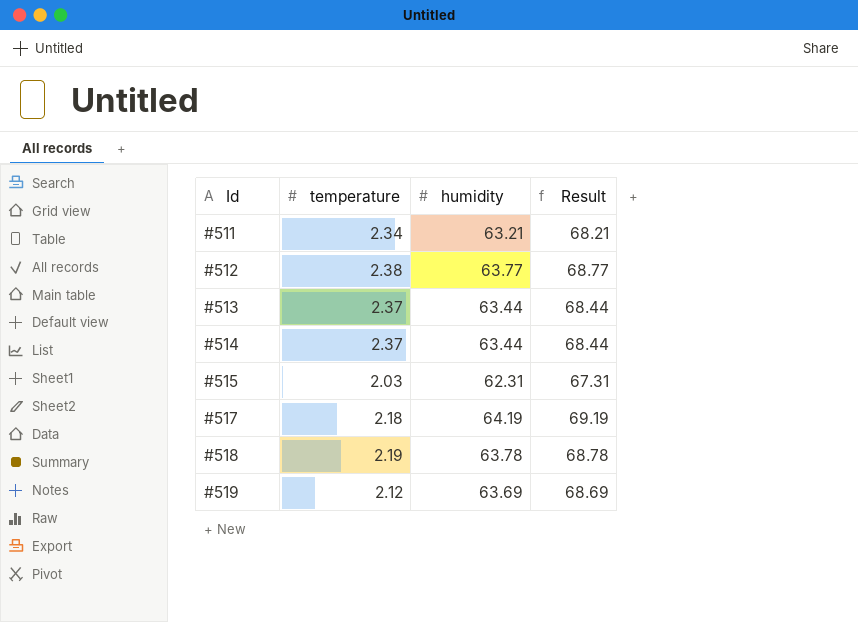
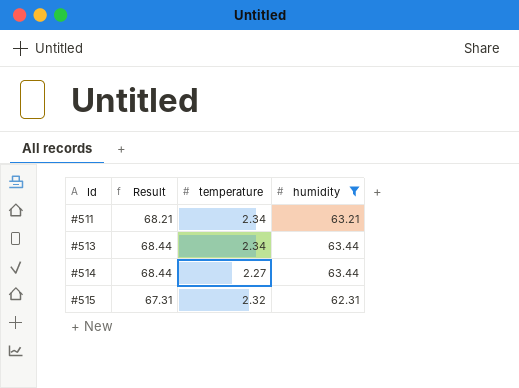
filter: none -> humidity <= 63.44
column Result | position: 4 -> 2
#513 | temperature: 2.37 -> 2.34
#514 | temperature: 2.37 -> 2.27
#515 | temperature: 2.03 -> 2.32

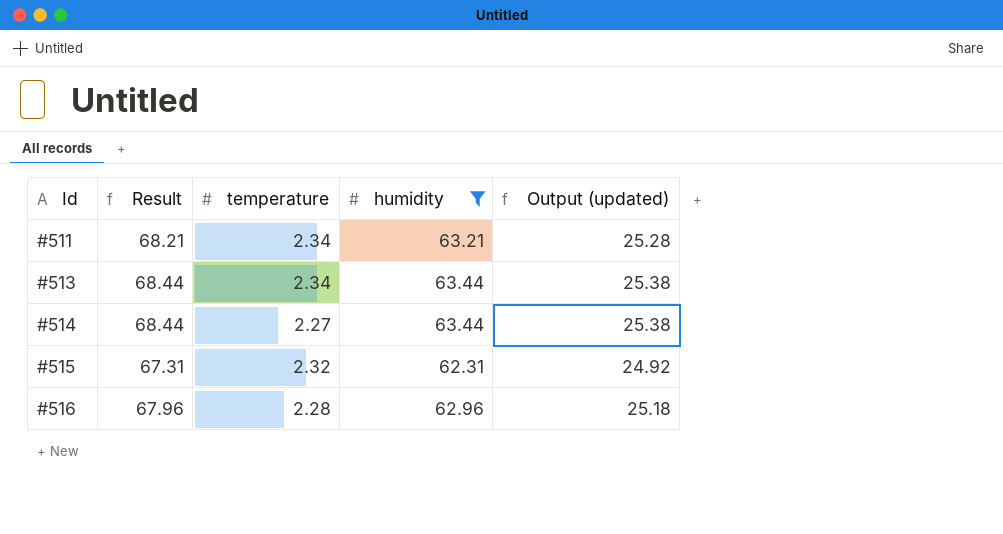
column Output (updated) | formula: none -> [humidity] * 0.4
row #516: none -> 67.96 | 2.28 | 62.96 | 25.18

